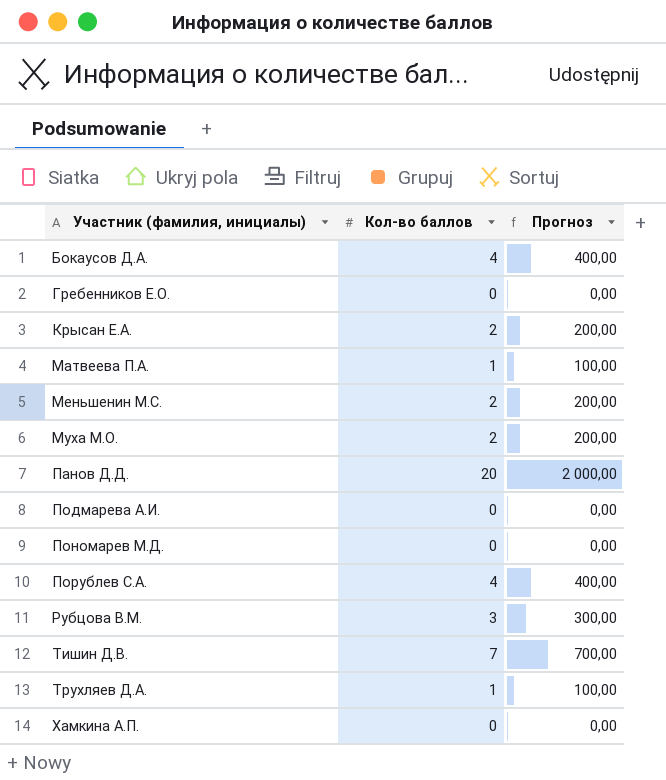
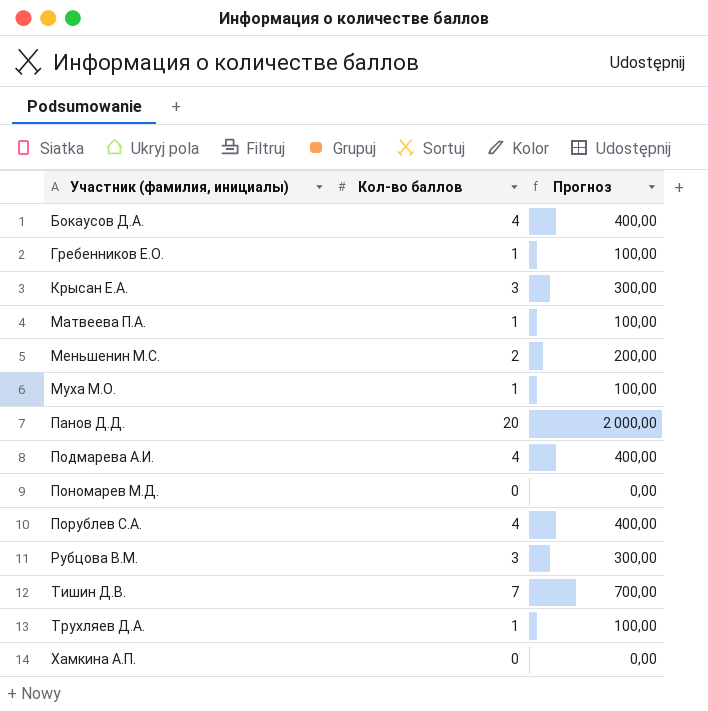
Гребенников Е.О. | Кол-во баллов: 0 -> 1
Гребенников Е.О. | Прогноз: 0,00 -> 100,00
Крысан Е.А. | Кол-во баллов: 2 -> 3
Крысан Е.А. | Прогноз: 200,00 -> 300,00
Муха М.О. | Кол-во баллов: 2 -> 1
Муха М.О. | Прогноз: 200,00 -> 100,00
Подмарева А.И. | Кол-во баллов: 0 -> 4
Подмарева А.И. | Прогноз: 0,00 -> 400,00

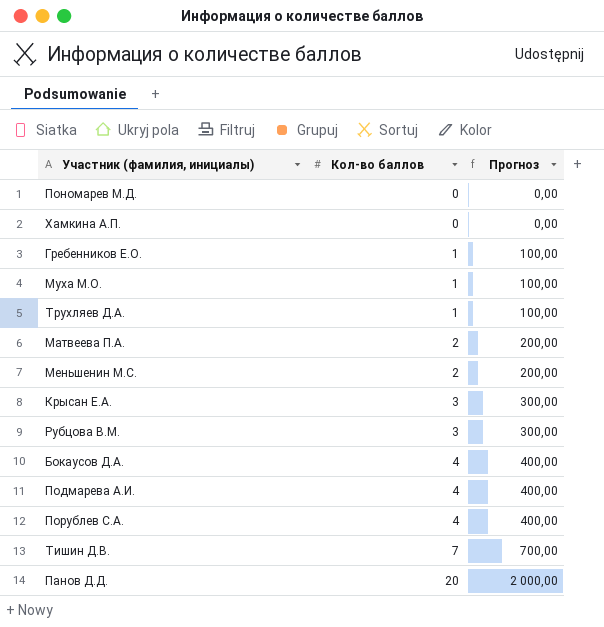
row order: Участник (фамилия, инициалы) ascending -> Кол-во баллов ascending
Матвеева П.А. | Кол-во баллов: 1 -> 2
Матвеева П.А. | Прогноз: 100,00 -> 200,00

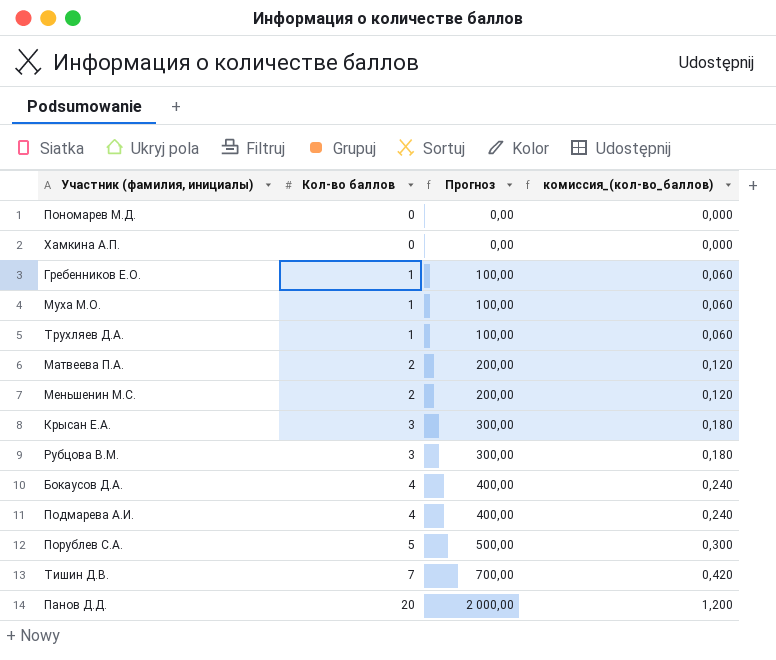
column комиссия_(кол-во_баллов) | formula: none -> [Кол-во баллов] * 0,06
Порублев С.А. | Кол-во баллов: 4 -> 5
Порублев С.А. | Прогноз: 400,00 -> 500,00

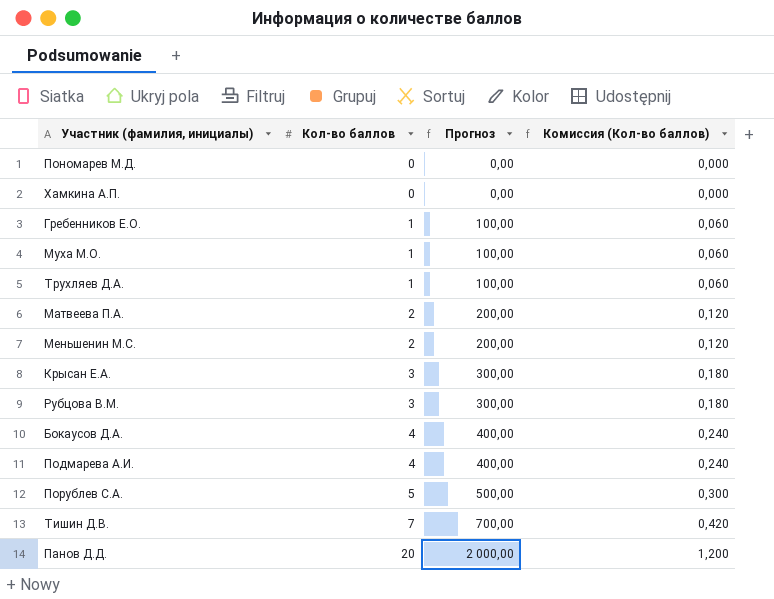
column name: комиссия_(кол-во_баллов) -> Комиссия (Кол-во баллов)

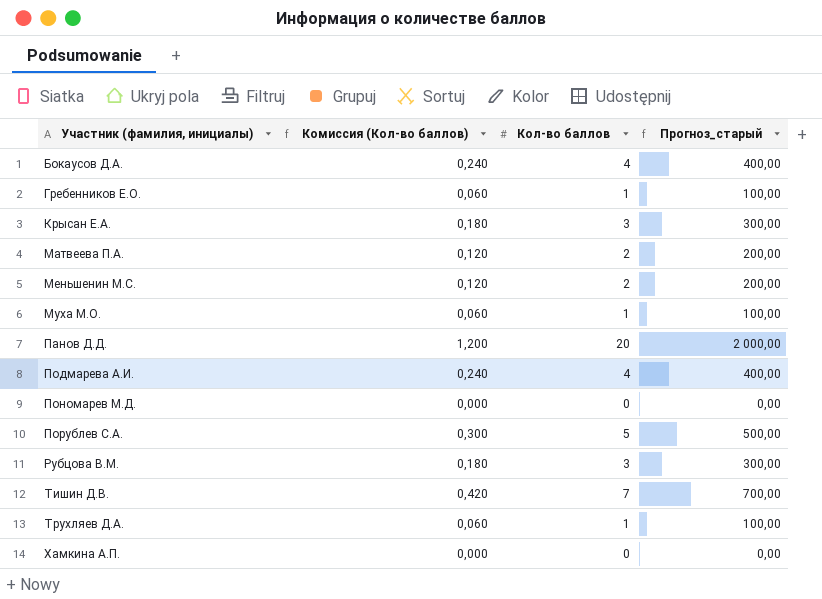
row order: Кол-во баллов ascending -> Участник (фамилия, инициалы) ascending
column Комиссия (Кол-во баллов) | position: 4 -> 2
column name: Прогноз -> Прогноз_старый

